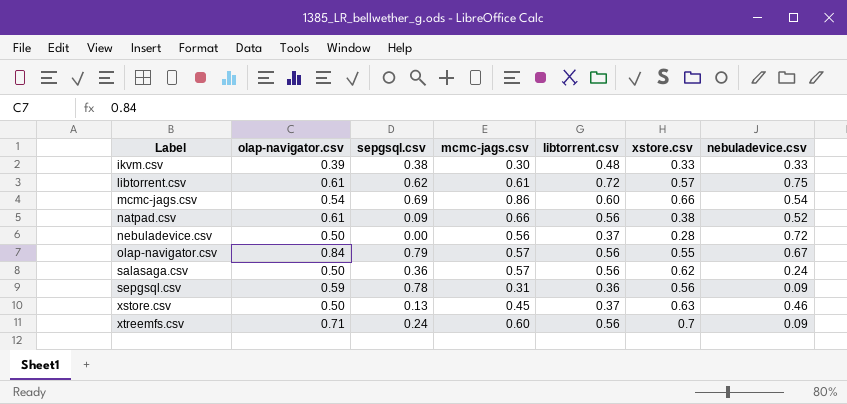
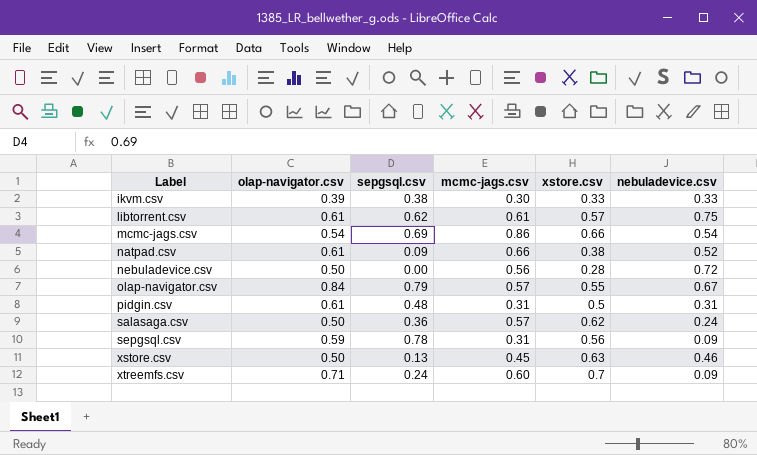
column libtorrent.csv | position: 5 -> none
row pidgin.csv: none -> 0.61 | 0.48 | 0.31 | 0.5 | 0.31

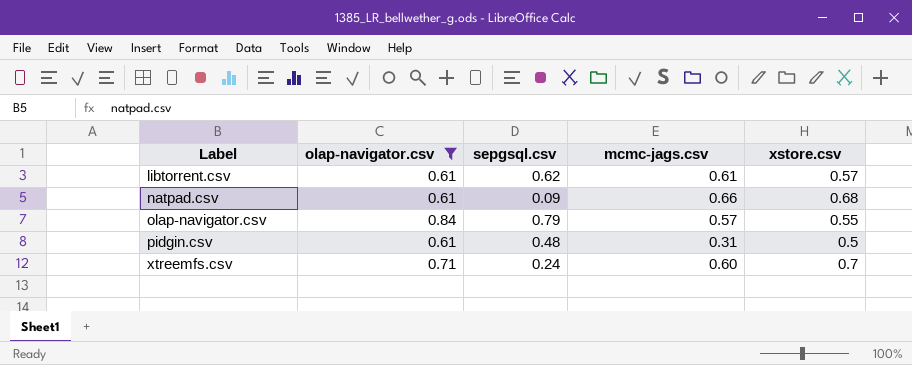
filter: none -> olap-navigator.csv >= 0.61
column nebuladevice.csv | position: 6 -> none
natpad.csv | xstore.csv: 0.38 -> 0.68

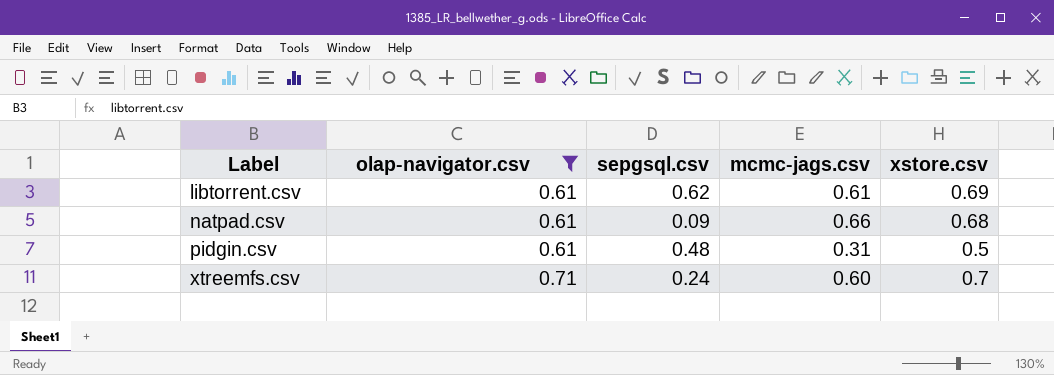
row olap-navigator.csv: 0.84 | 0.79 | 0.57 | 0.55 -> none
libtorrent.csv | xstore.csv: 0.57 -> 0.69

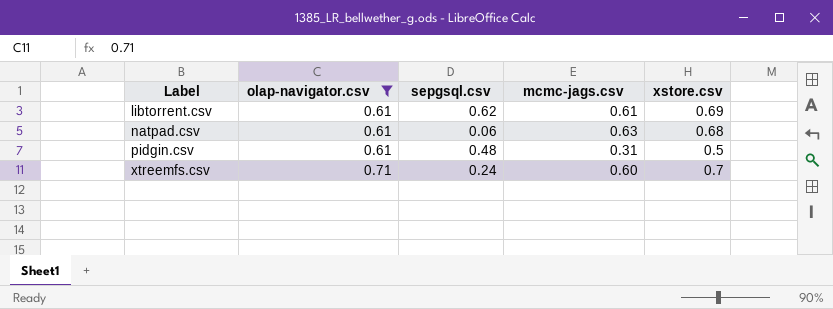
natpad.csv | sepgsql.csv: 0.09 -> 0.06
natpad.csv | mcmc-jags.csv: 0.66 -> 0.63

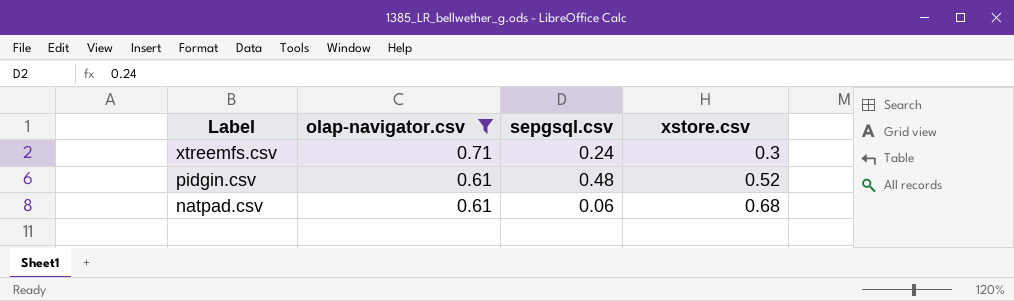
row order: Label ascending -> Label descending
column mcmc-jags.csv | position: 4 -> none
row libtorrent.csv: 0.61 | 0.62 | 0.61 | 0.69 -> none
xtreemfs.csv | xstore.csv: 0.7 -> 0.3
pidgin.csv | xstore.csv: 0.5 -> 0.52

